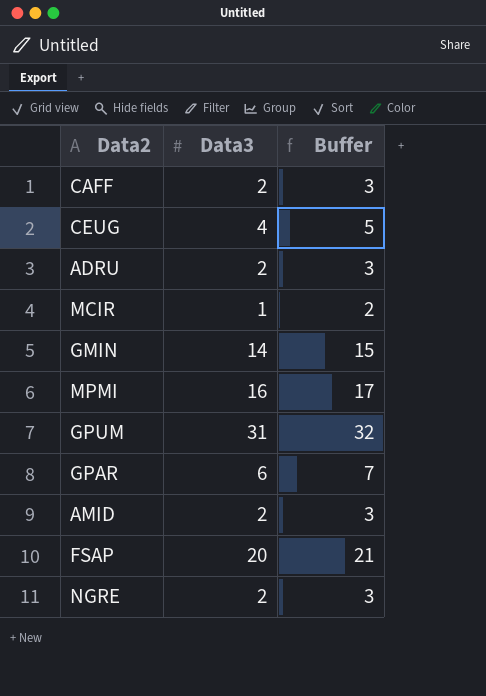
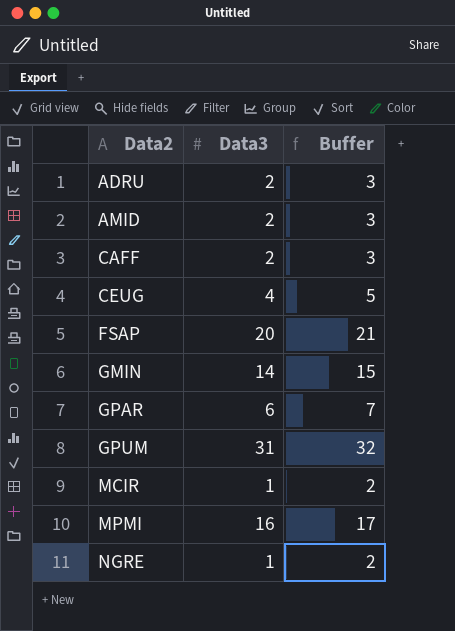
row order: none -> Data2 ascending
NGRE | Data3: 2 -> 1
NGRE | Buffer: 3 -> 2

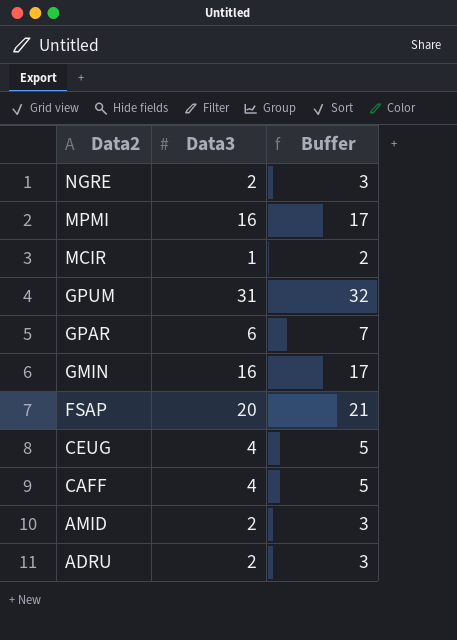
row order: Data2 ascending -> Data2 descending
NGRE | Data3: 1 -> 2
NGRE | Buffer: 2 -> 3
GMIN | Data3: 14 -> 16
GMIN | Buffer: 15 -> 17
CAFF | Data3: 2 -> 4
CAFF | Buffer: 3 -> 5

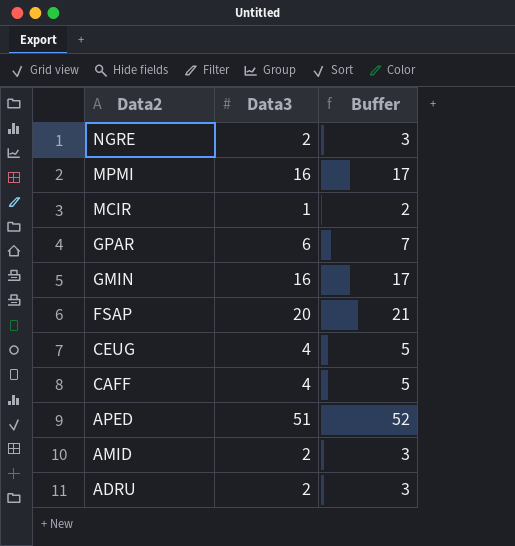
row GPUM: 31 | 32 -> none
row APED: none -> 51 | 52

